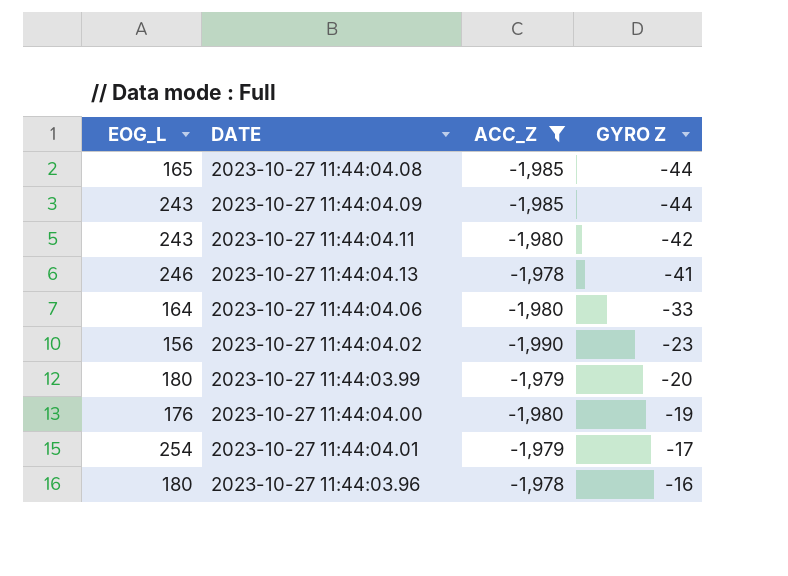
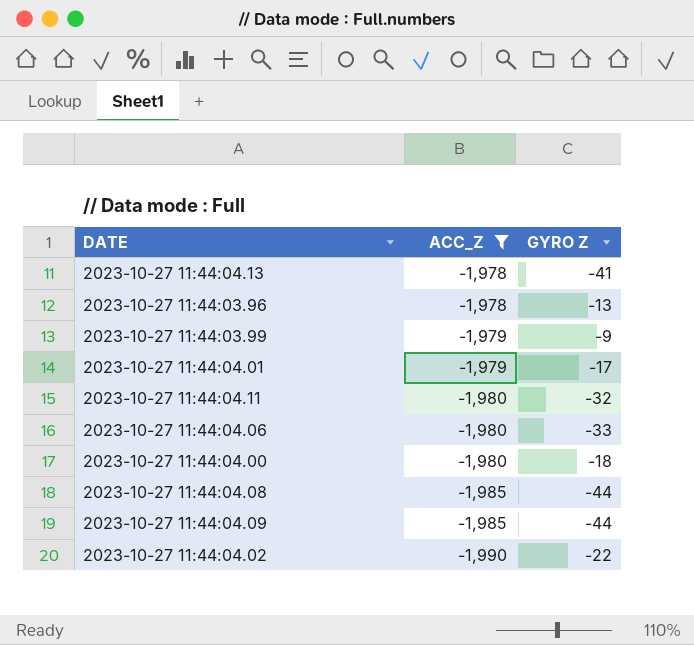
row order: GYRO Z ascending -> ACC_Z descending
column EOG_L | position: 1 -> none
2023-10-27 11:44:03.96 | GYRO Z: -16 -> -13
2023-10-27 11:44:03.99 | GYRO Z: -20 -> -9
2023-10-27 11:44:04.11 | GYRO Z: -42 -> -32
2023-10-27 11:44:04.00 | GYRO Z: -19 -> -18
2023-10-27 11:44:04.02 | GYRO Z: -23 -> -22

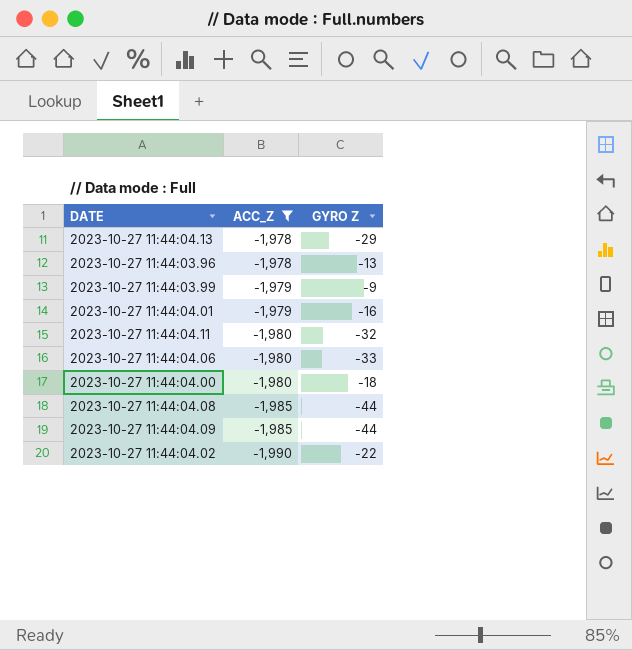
2023-10-27 11:44:04.13 | GYRO Z: -41 -> -29
2023-10-27 11:44:04.01 | GYRO Z: -17 -> -16

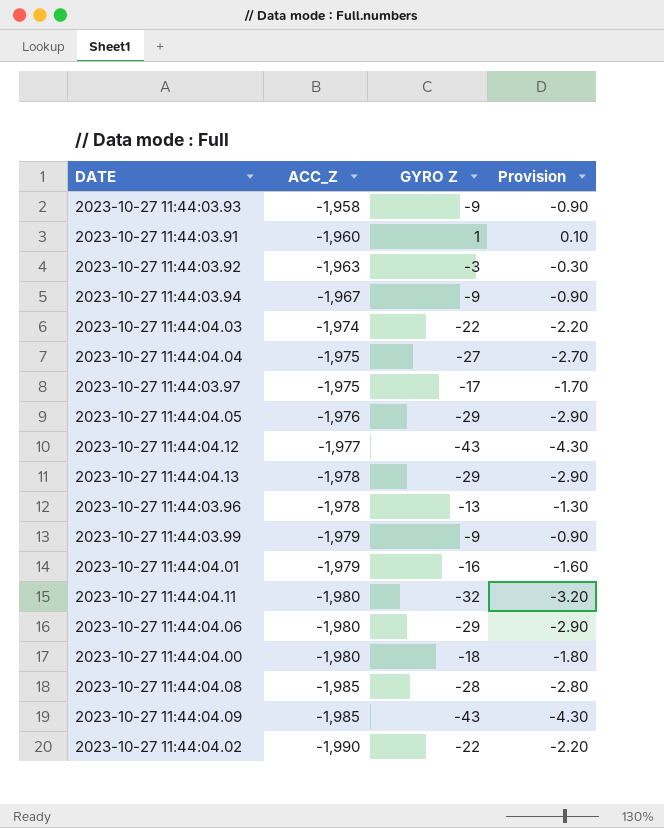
filter: ACC_Z <= -1,978 -> none
column Provision | formula: none -> [GYRO Z] * 0.1
2023-10-27 11:44:04.06 | GYRO Z: -33 -> -29
2023-10-27 11:44:04.08 | GYRO Z: -44 -> -28
2023-10-27 11:44:04.09 | GYRO Z: -44 -> -43

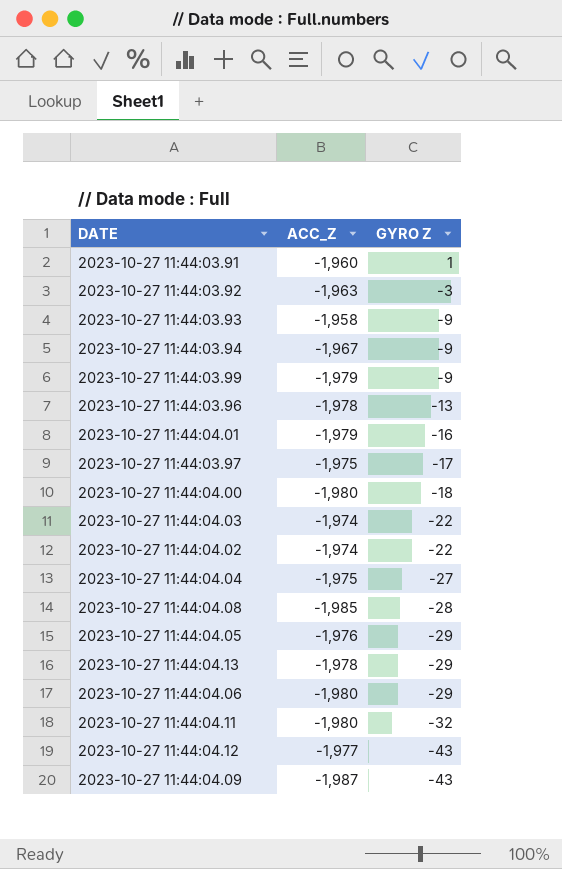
row order: ACC_Z descending -> GYRO Z descending
column Provision | formula: [GYRO Z] * 0.1 -> none
2023-10-27 11:44:04.02 | ACC_Z: -1,990 -> -1,974
2023-10-27 11:44:04.09 | ACC_Z: -1,985 -> -1,987

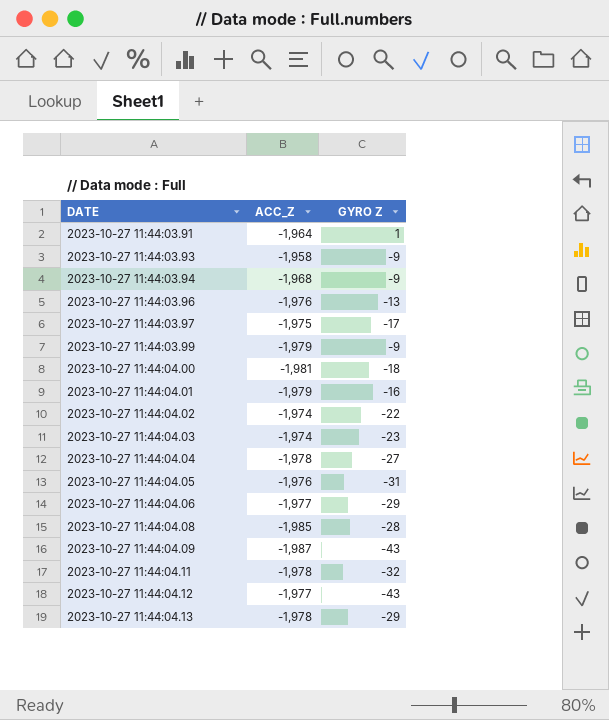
row order: GYRO Z descending -> DATE ascending
row 2023-10-27 11:44:03.92: -1,963 | -3 -> none
2023-10-27 11:44:03.91 | ACC_Z: -1,960 -> -1,964
2023-10-27 11:44:03.94 | ACC_Z: -1,967 -> -1,968
2023-10-27 11:44:03.96 | ACC_Z: -1,978 -> -1,976
2023-10-27 11:44:04.00 | ACC_Z: -1,980 -> -1,981
2023-10-27 11:44:04.03 | GYRO Z: -22 -> -23
2023-10-27 11:44:04.04 | ACC_Z: -1,975 -> -1,978
2023-10-27 11:44:04.05 | GYRO Z: -29 -> -31
2023-10-27 11:44:04.06 | ACC_Z: -1,980 -> -1,977
2023-10-27 11:44:04.11 | ACC_Z: -1,980 -> -1,978

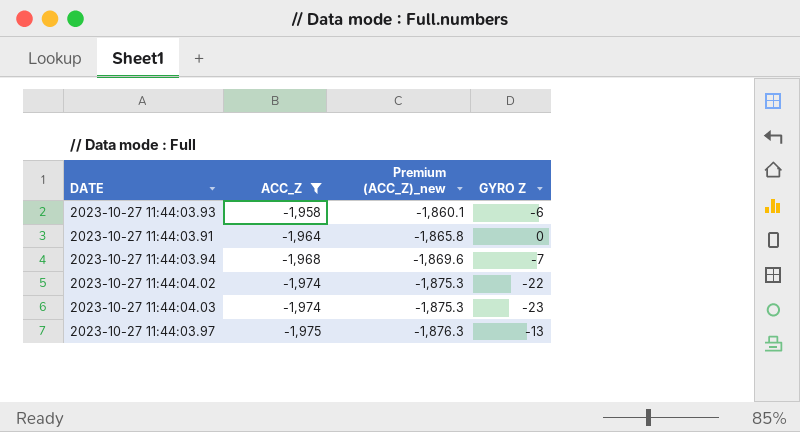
filter: none -> ACC_Z >= -1,975
row order: DATE ascending -> ACC_Z descending
column Premium (ACC_Z)_new | formula: none -> [ACC_Z] * 0.95
2023-10-27 11:44:03.93 | GYRO Z: -9 -> -6
2023-10-27 11:44:03.91 | GYRO Z: 1 -> 0
2023-10-27 11:44:03.94 | GYRO Z: -9 -> -7
2023-10-27 11:44:03.97 | GYRO Z: -17 -> -13

